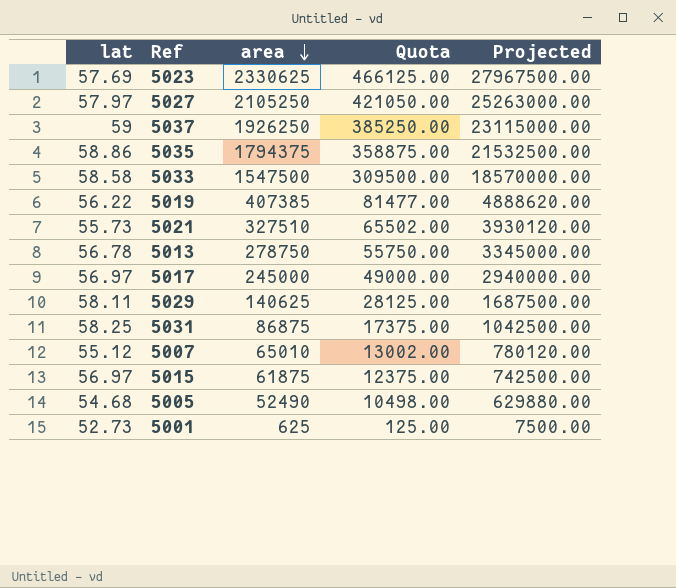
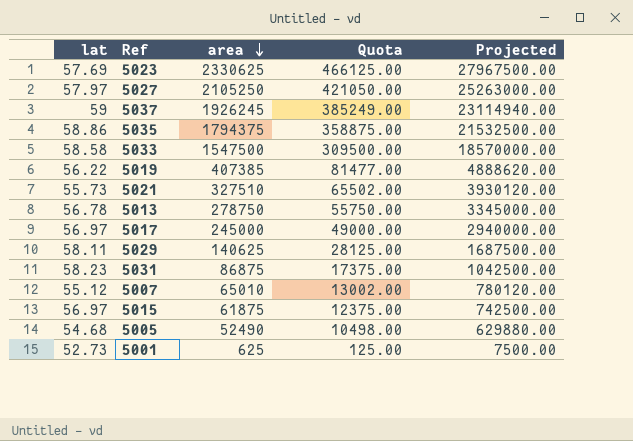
5037 | area: 1926250 -> 1926245
5037 | Quota: 385250.00 -> 385249.00
5037 | Projected: 23115000.00 -> 23114940.00
5031 | lat: 58.25 -> 58.23

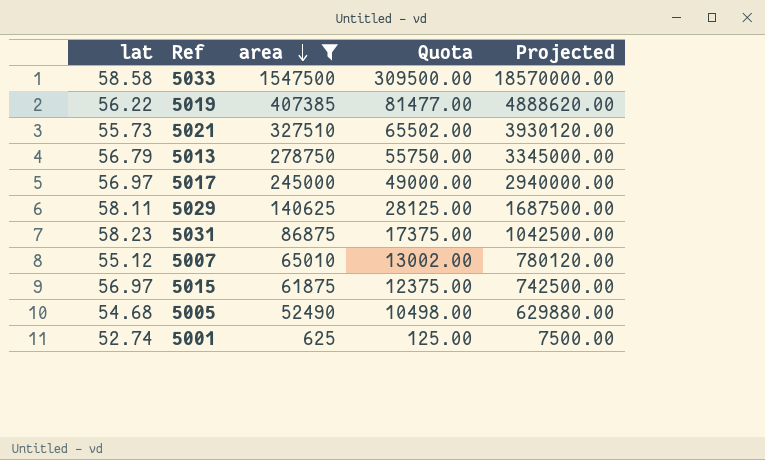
filter: none -> area <= 1547500
5013 | lat: 56.78 -> 56.79
5001 | lat: 52.73 -> 52.74

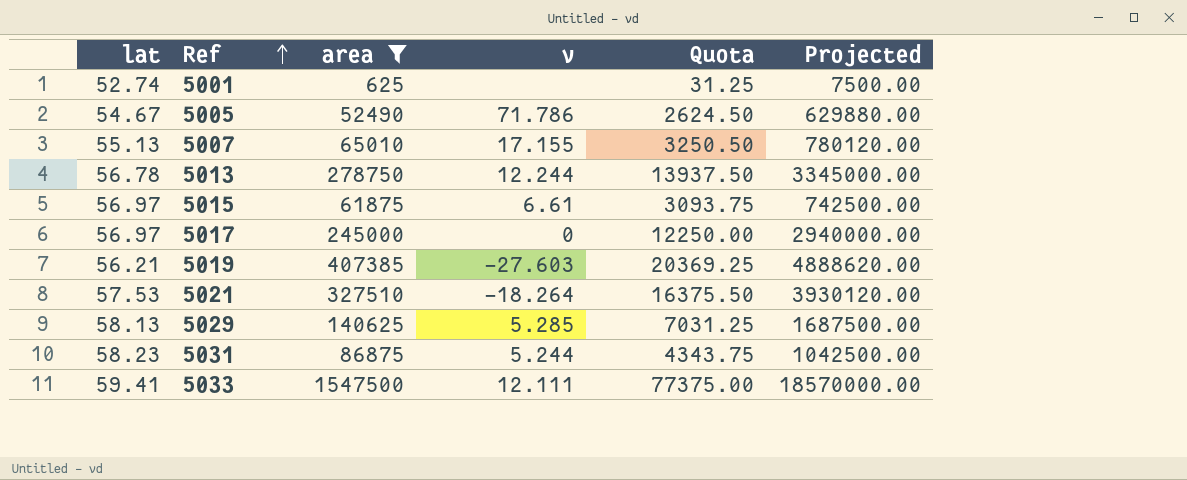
row order: area descending -> Ref ascending
column v | position: none -> 4
column Quota | formula: [area] * 0.2 -> [area] * 0.05
5005 | lat: 54.68 -> 54.67
5007 | lat: 55.12 -> 55.13
5013 | lat: 56.79 -> 56.78
5019 | lat: 56.22 -> 56.21
5021 | lat: 55.73 -> 57.53
5029 | lat: 58.11 -> 58.13
5033 | lat: 58.58 -> 59.41

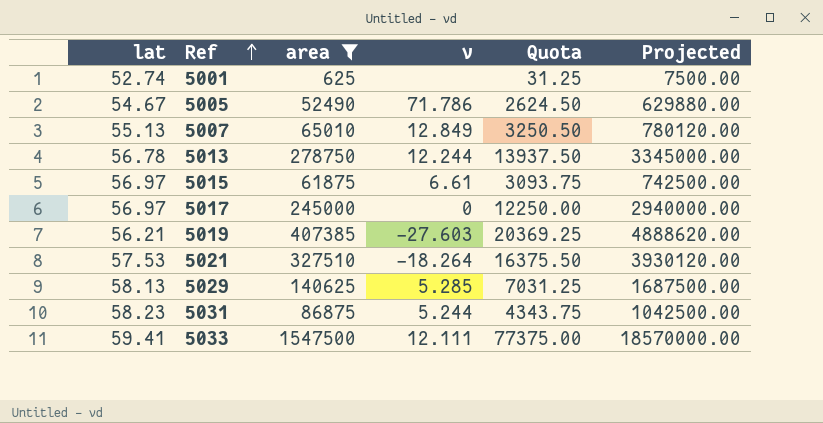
5007 | v: 17.155 -> 12.849

